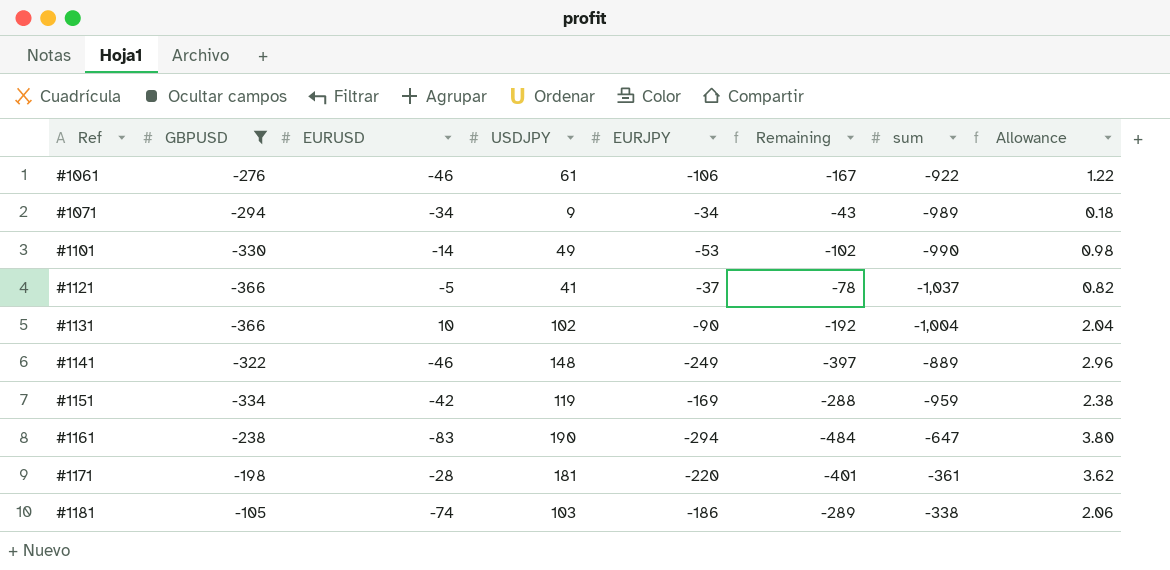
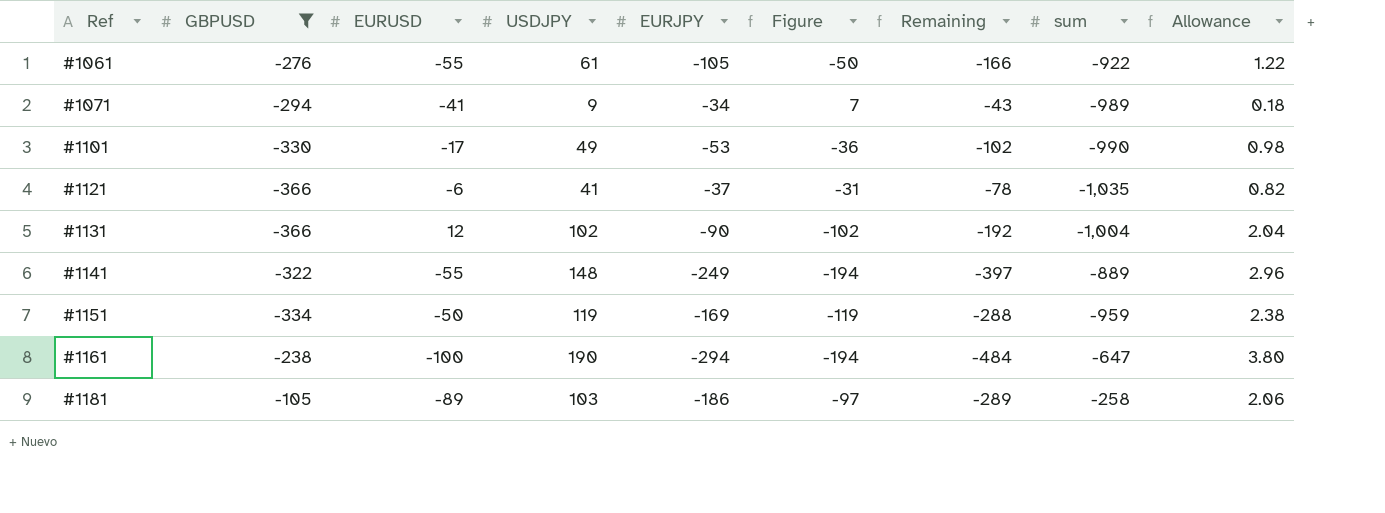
column Figure | formula: none -> [EURJPY] - [EURUSD]
row #1171: -198 | -28 | 181 | -220 | -401 | -361 | 3.62 -> none
#1061 | EURUSD: -46 -> -55
#1061 | EURJPY: -106 -> -105
#1061 | Remaining: -167 -> -166
#1071 | EURUSD: -34 -> -41
#1101 | EURUSD: -14 -> -17
#1121 | EURUSD: -5 -> -6
#1121 | sum: -1,037 -> -1,035
#1131 | EURUSD: 10 -> 12
#1141 | EURUSD: -46 -> -55
#1151 | EURUSD: -42 -> -50
#1161 | EURUSD: -83 -> -100
#1181 | EURUSD: -74 -> -89
#1181 | sum: -338 -> -258

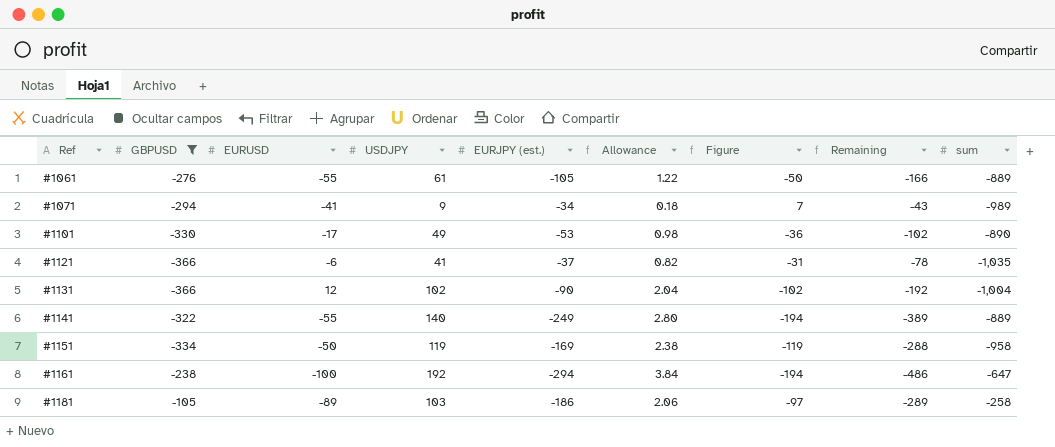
column name: EURJPY -> EURJPY (est.)
column Allowance | position: 9 -> 6
#1061 | sum: -922 -> -889
#1101 | sum: -990 -> -890
#1141 | USDJPY: 148 -> 140
#1141 | Allowance: 2.96 -> 2.80
#1141 | Remaining: -397 -> -389
#1151 | sum: -959 -> -958
#1161 | USDJPY: 190 -> 192
#1161 | Allowance: 3.80 -> 3.84
#1161 | Remaining: -484 -> -486

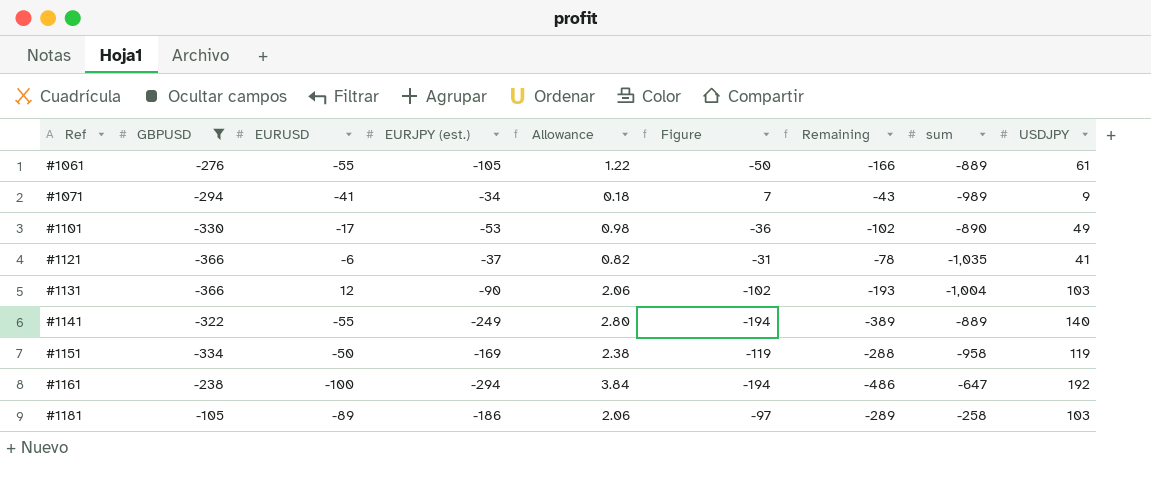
column USDJPY | position: 4 -> 9
#1131 | Allowance: 2.04 -> 2.06
#1131 | Remaining: -192 -> -193
#1131 | USDJPY: 102 -> 103

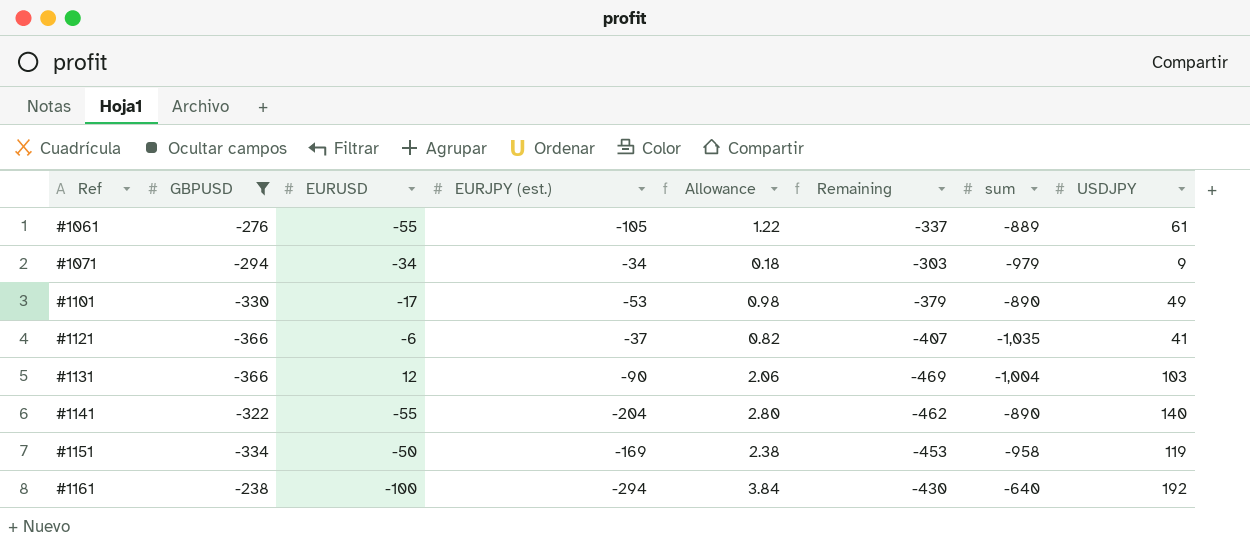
column Figure | formula: [EURJPY (est.)] - [EURUSD] -> none
column Remaining | formula: [EURJPY (est.)] - [USDJPY] -> [GBPUSD] - [USDJPY]
row #1181: -105 | -89 | -186 | 2.06 | -97 | -289 | -258 | 103 -> none
#1071 | EURUSD: -41 -> -34
#1071 | sum: -989 -> -979
#1141 | EURJPY (est.): -249 -> -204
#1141 | sum: -889 -> -890
#1161 | sum: -647 -> -640

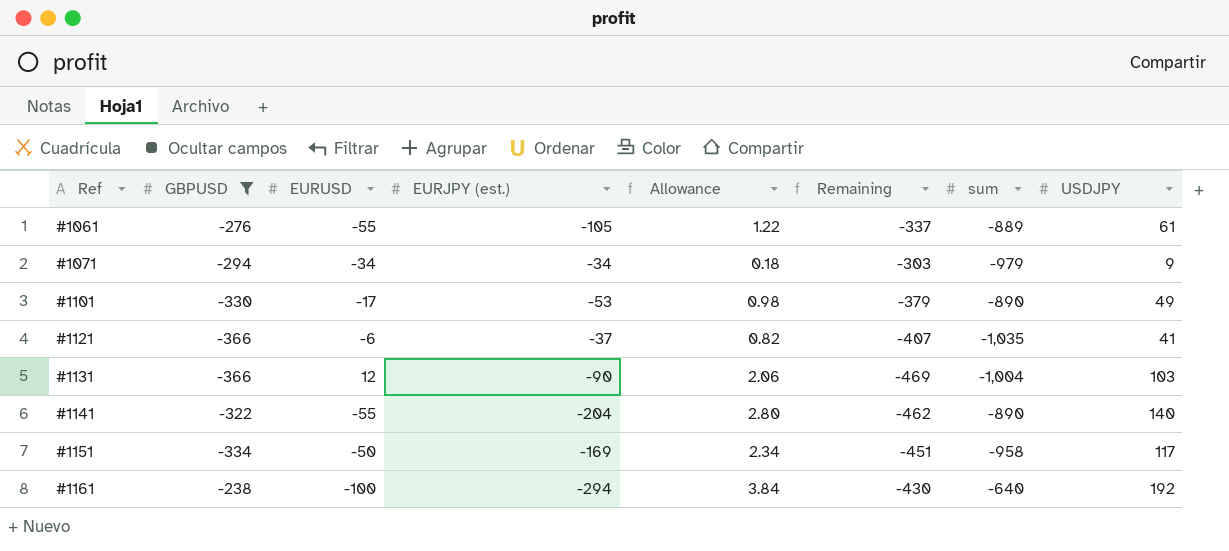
#1151 | Allowance: 2.38 -> 2.34
#1151 | Remaining: -453 -> -451
#1151 | USDJPY: 119 -> 117

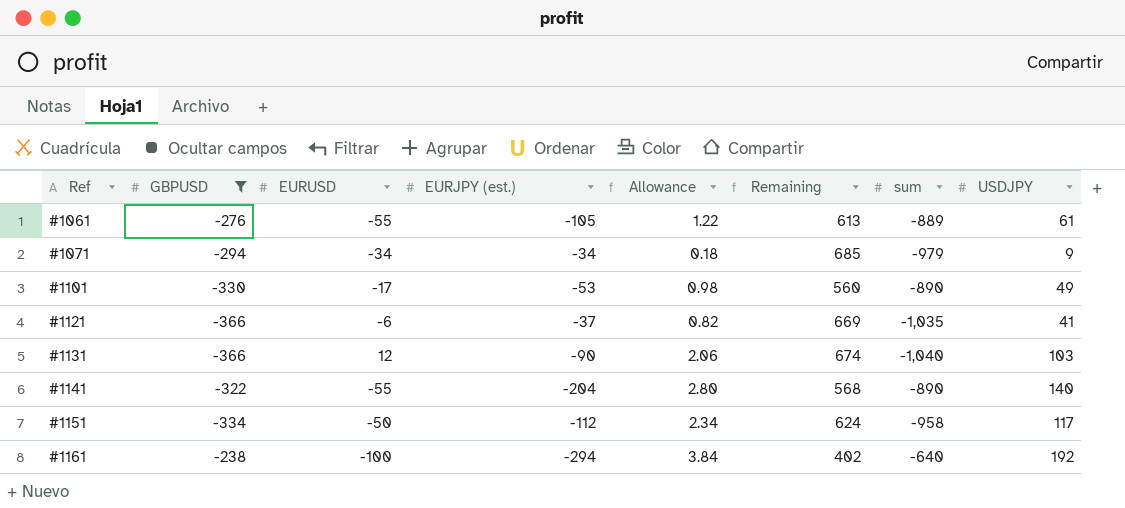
column Remaining | formula: [GBPUSD] - [USDJPY] -> [GBPUSD] - [sum]
#1131 | sum: -1,004 -> -1,040
#1151 | EURJPY (est.): -169 -> -112

